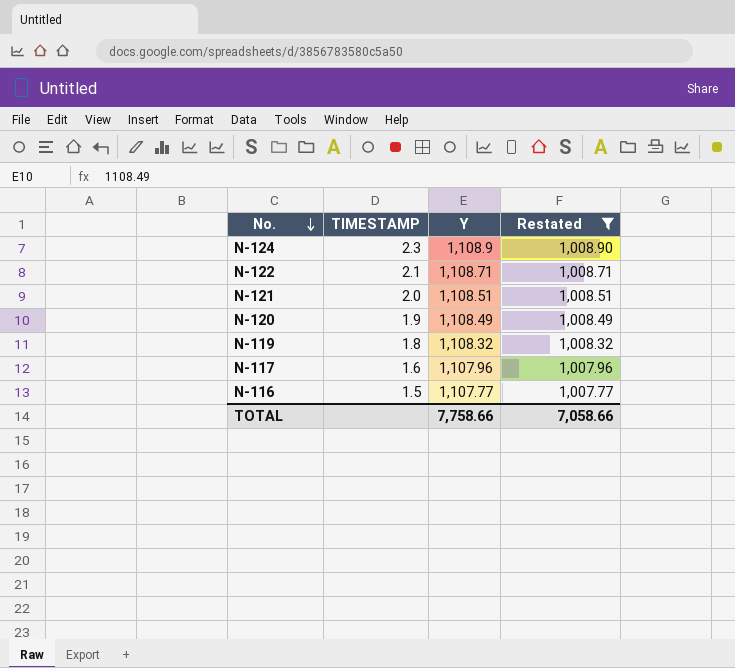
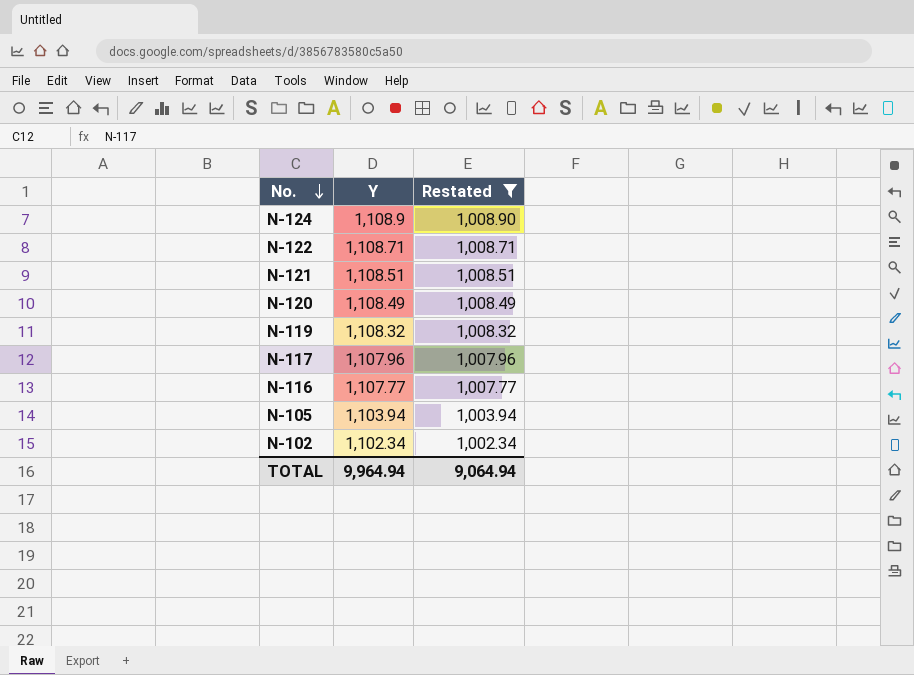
column TIMESTAMP | position: 2 -> none
row N-105: none -> 1,103.94 | 1,003.94
row N-102: none -> 1,102.34 | 1,002.34
TOTAL | Y: 7,758.66 -> 9,964.94
TOTAL | Restated: 7,058.66 -> 9,064.94

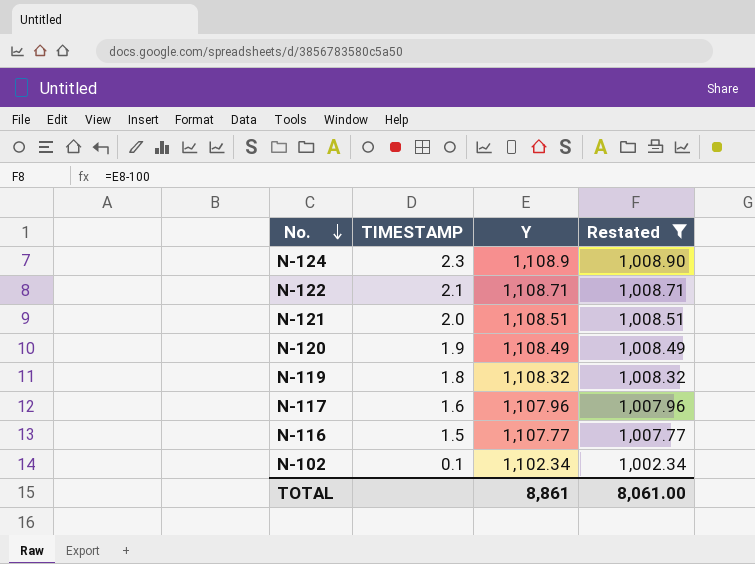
column TIMESTAMP | position: none -> 2
row N-105: 1,103.94 | 1,003.94 -> none
TOTAL | Y: 9,964.94 -> 8,861
TOTAL | Restated: 9,064.94 -> 8,061.00

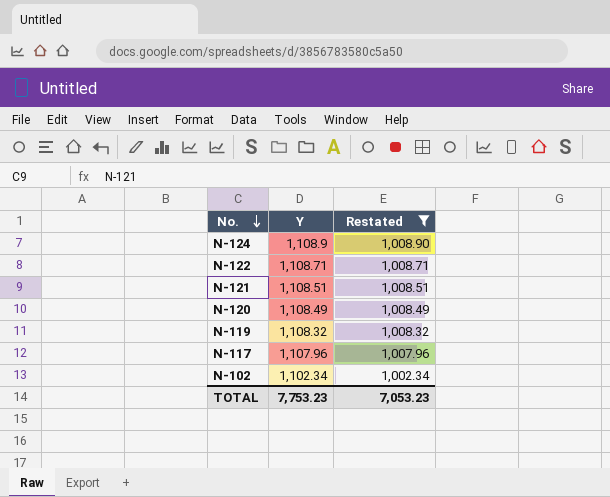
column TIMESTAMP | position: 2 -> none
row N-116: 1.5 | 1,107.77 | 1,007.77 -> none
TOTAL | Y: 8,861 -> 7,753.23
TOTAL | Restated: 8,061.00 -> 7,053.23

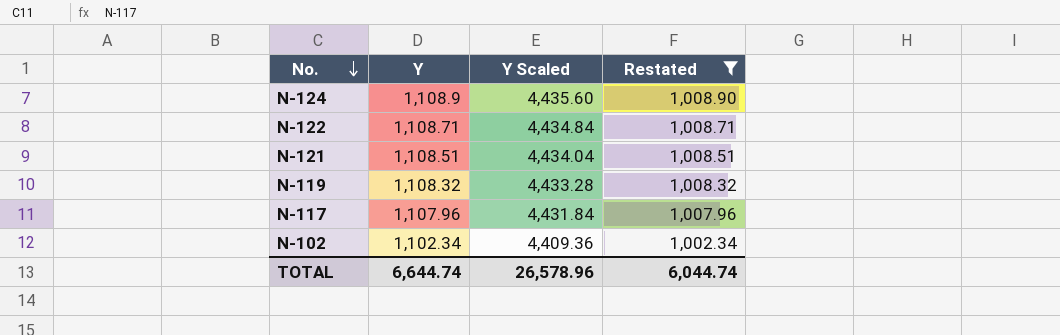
column Y Scaled | formula: none -> [Y] * 4
row N-120: 1,108.49 | 1,008.49 -> none
TOTAL | Y: 7,753.23 -> 6,644.74
TOTAL | Restated: 7,053.23 -> 6,044.74

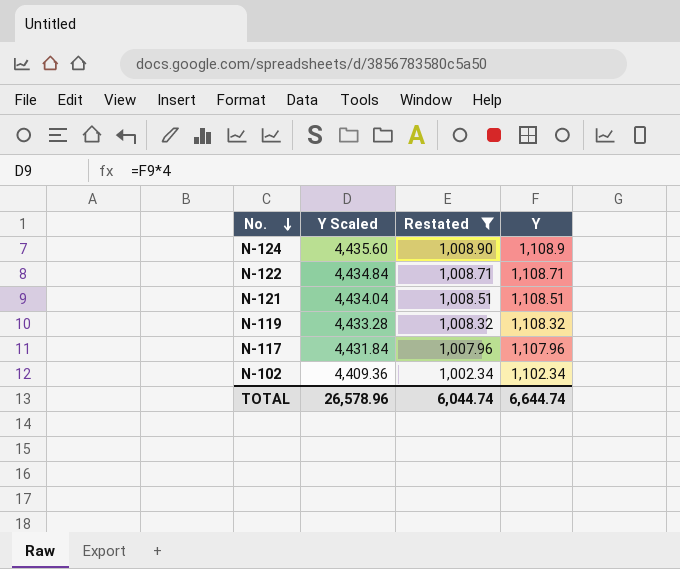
column Y | position: 2 -> 4

